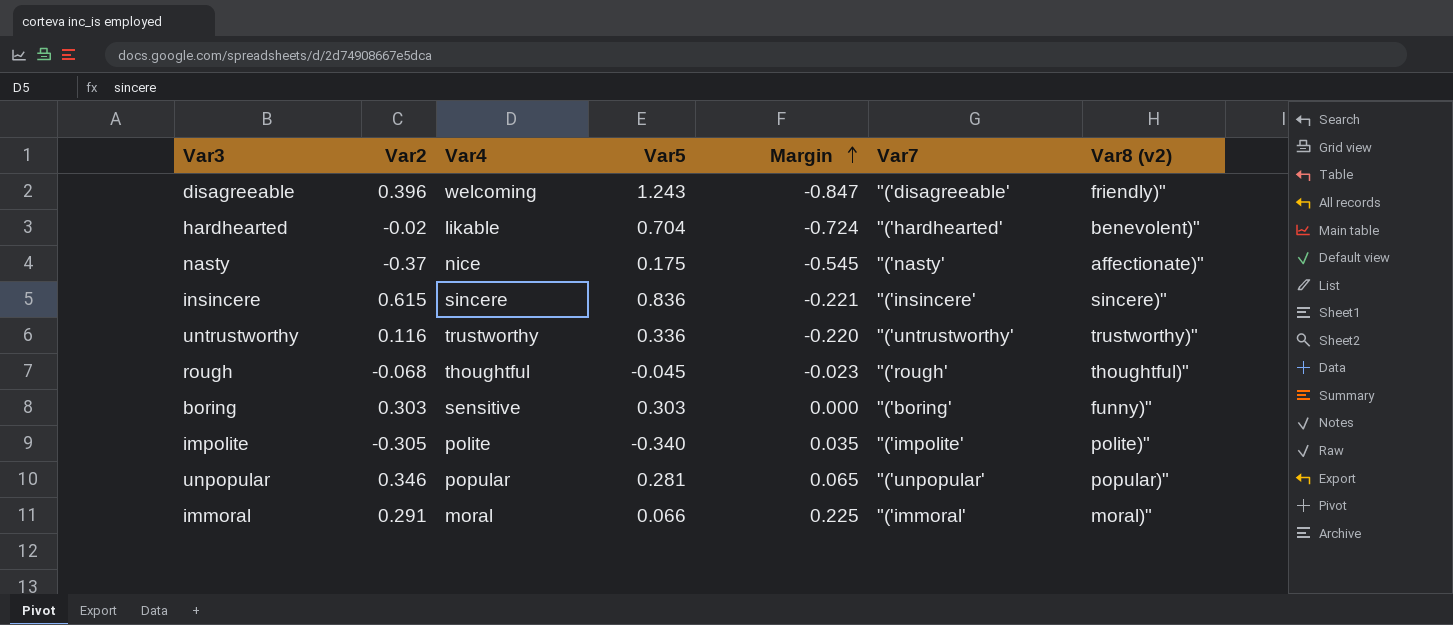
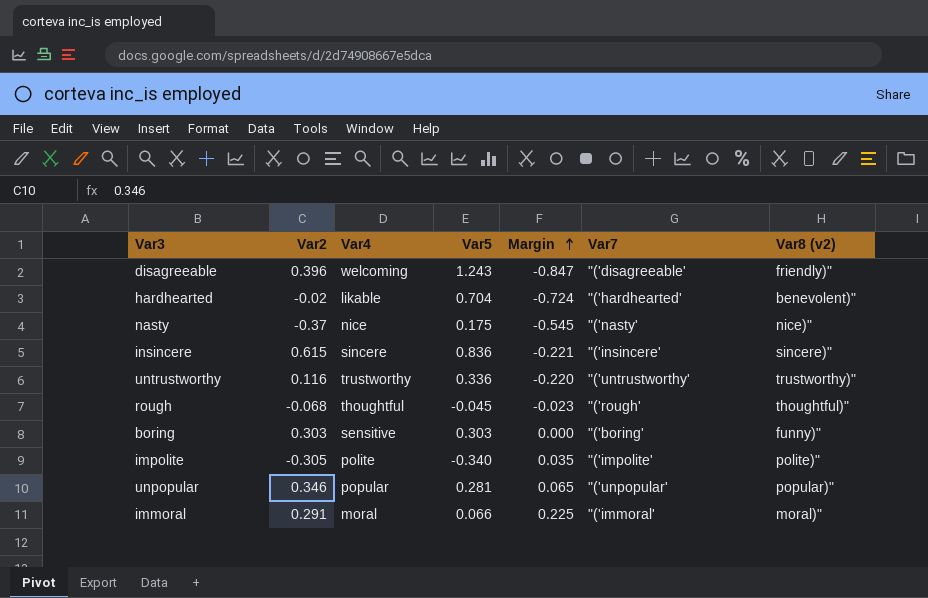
nasty | Var8 (v2): affectionate)" -> nice)"

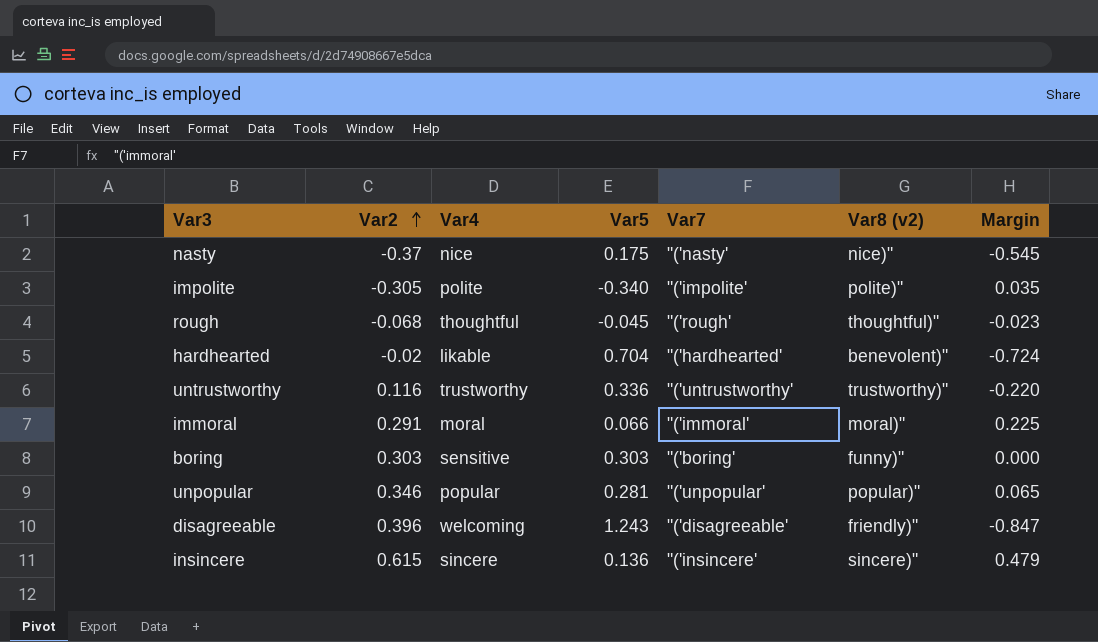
row order: Margin ascending -> Var2 ascending
column Margin | position: 5 -> 7
insincere | Var5: 0.836 -> 0.136
insincere | Margin: -0.221 -> 0.479

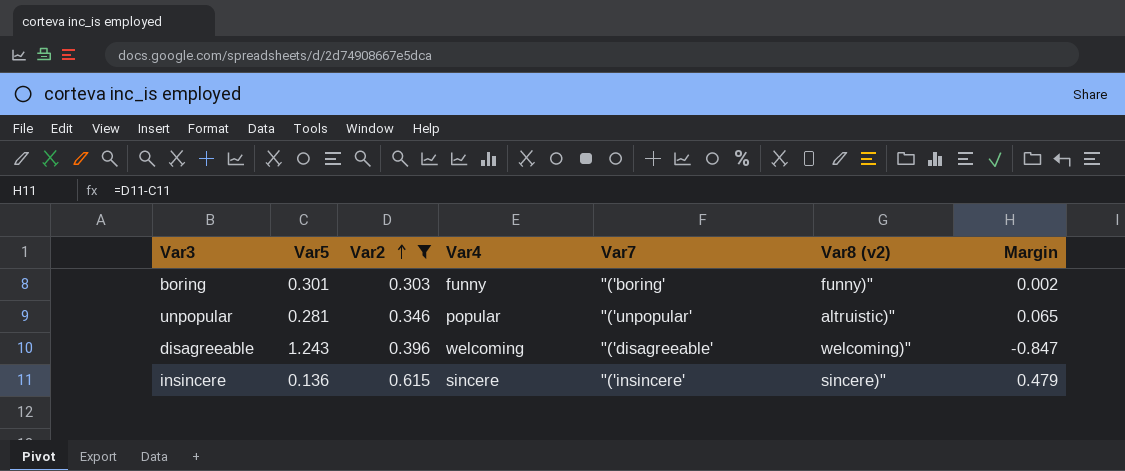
filter: none -> Var2 >= 0.303
column Var5 | position: 4 -> 2
boring | Var5: 0.303 -> 0.301
boring | Var4: sensitive -> funny
boring | Margin: 0.000 -> 0.002
unpopular | Var8 (v2): popular)" -> altruistic)"
disagreeable | Var8 (v2): friendly)" -> welcoming)"

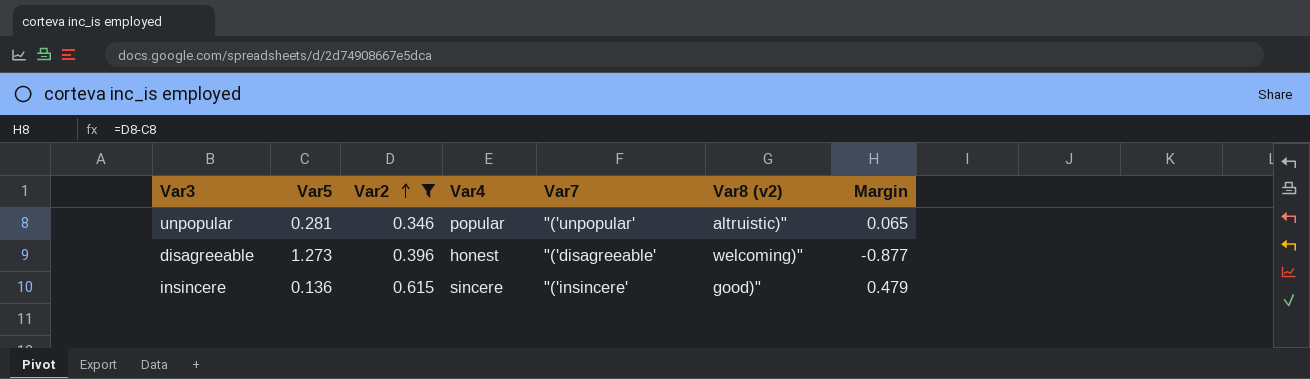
row boring: 0.301 | 0.303 | funny | "('boring' | funny)" | 0.002 -> none
disagreeable | Var5: 1.243 -> 1.273
disagreeable | Var4: welcoming -> honest
disagreeable | Margin: -0.847 -> -0.877
insincere | Var8 (v2): sincere)" -> good)"

